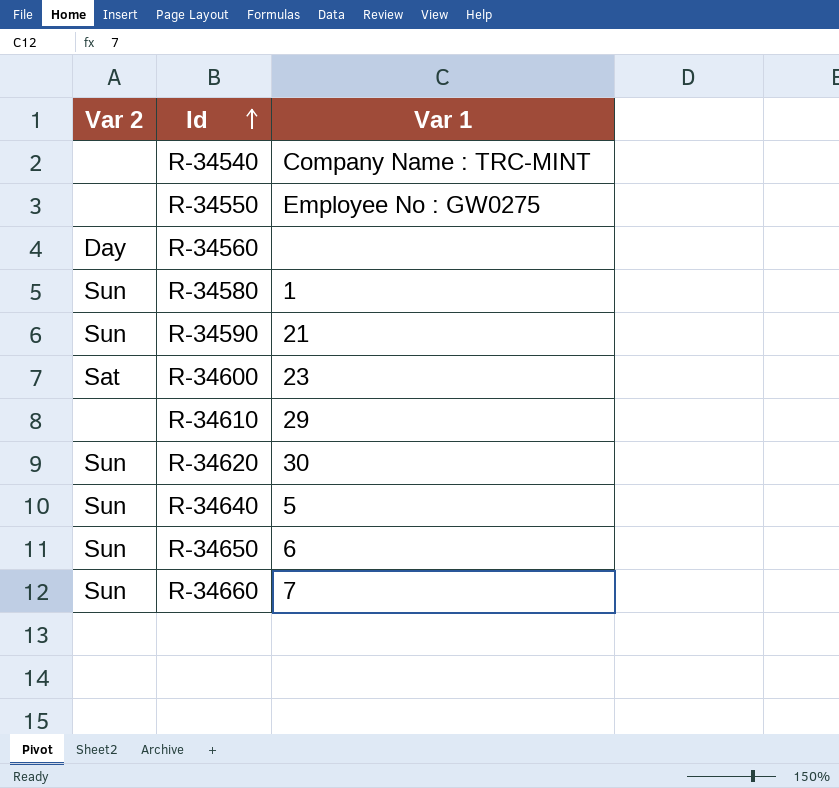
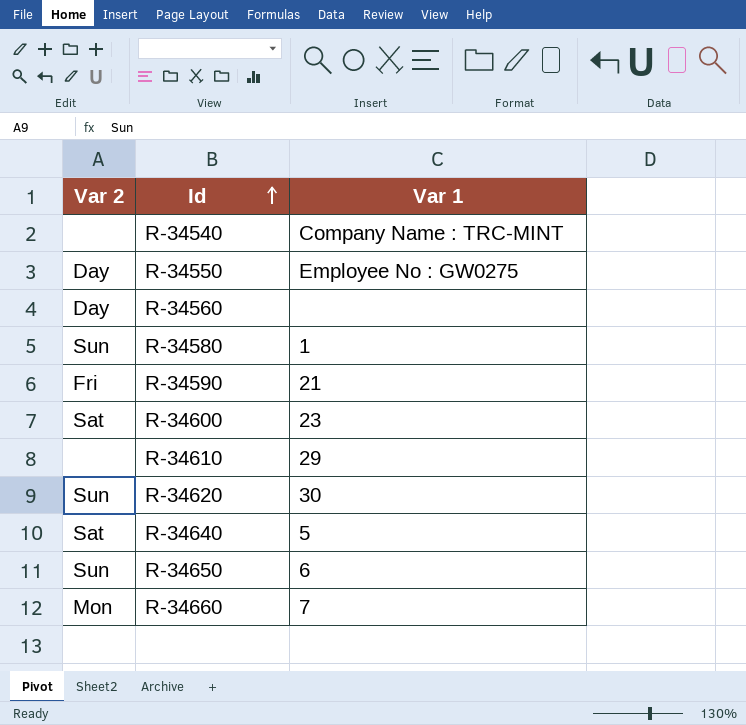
R-34550 | Var 2: none -> Day
R-34590 | Var 2: Sun -> Fri
R-34640 | Var 2: Sun -> Sat
R-34660 | Var 2: Sun -> Mon

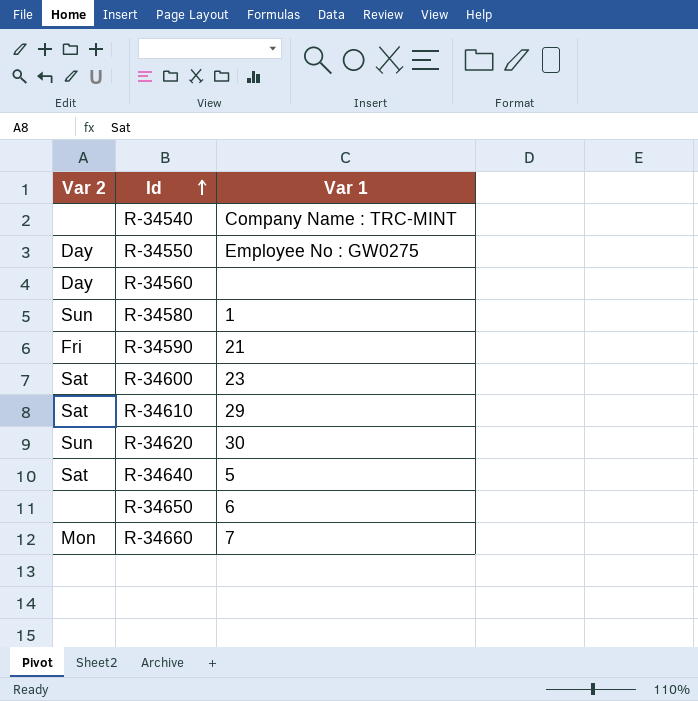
R-34610 | Var 2: none -> Sat
R-34650 | Var 2: Sun -> none

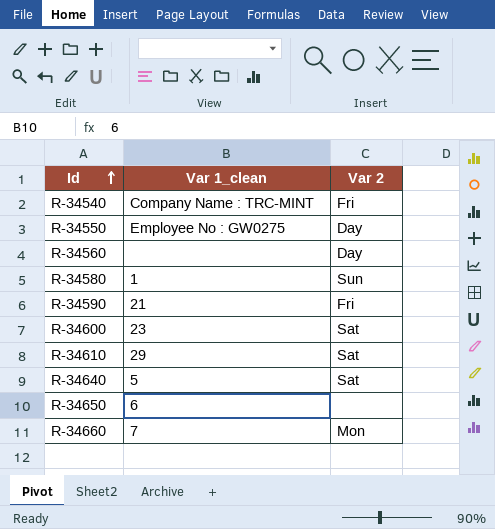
column name: Var 1 -> Var 1_clean
column Var 2 | position: 1 -> 3
row R-34620: Sun | 30 -> none
R-34540 | Var 2: none -> Fri

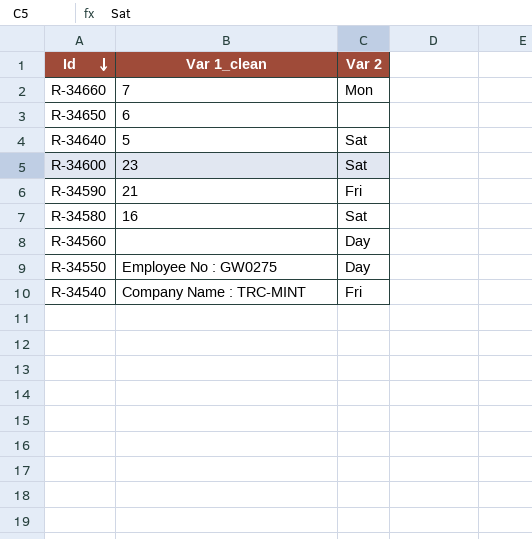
row order: Id ascending -> Id descending
row R-34610: 29 | Sat -> none
R-34580 | Var 1_clean: 1 -> 16
R-34580 | Var 2: Sun -> Sat

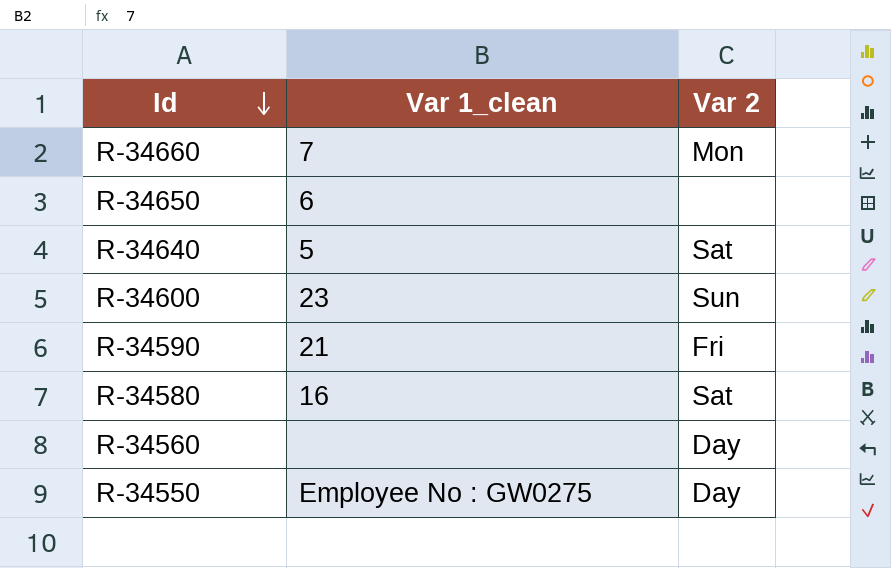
row R-34540: Company Name : TRC-MINT | Fri -> none
R-34600 | Var 2: Sat -> Sun

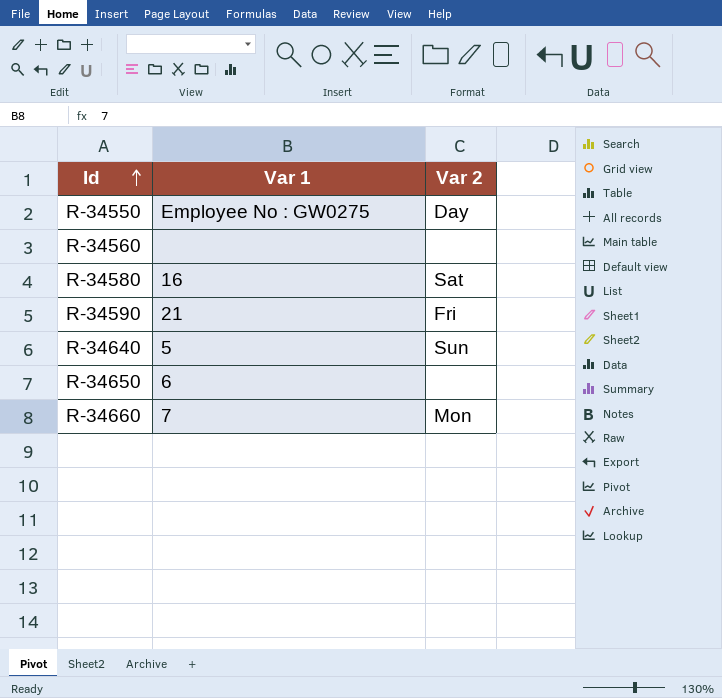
row order: Id descending -> Id ascending
column name: Var 1_clean -> Var 1
row R-34600: 23 | Sun -> none
R-34560 | Var 2: Day -> none
R-34640 | Var 2: Sat -> Sun

